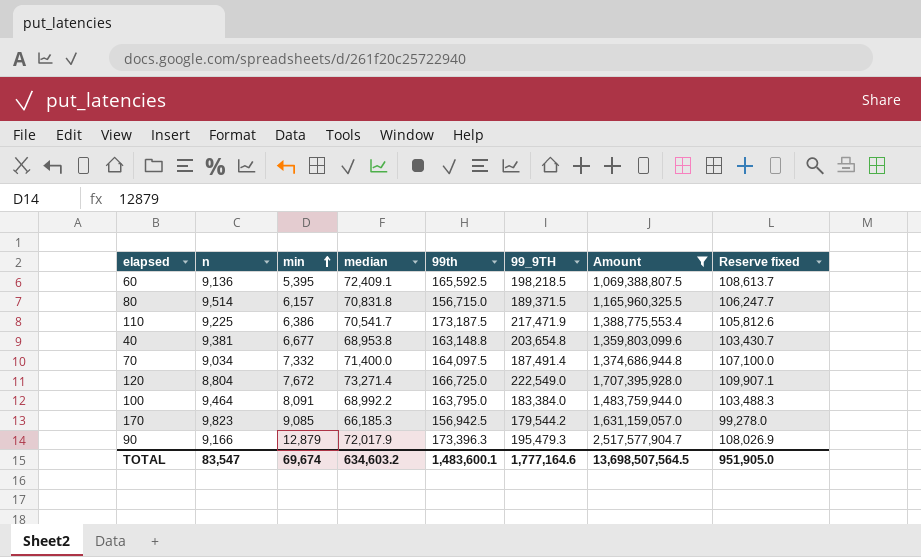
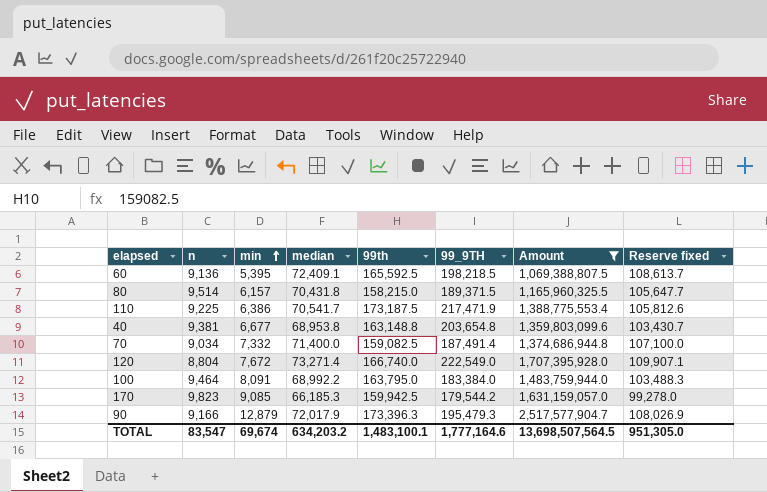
80 | median: 70,831.8 -> 70,431.8
80 | 99th: 156,715.0 -> 158,215.0
80 | Reserve fixed: 106,247.7 -> 105,647.7
70 | 99th: 164,097.5 -> 159,082.5
120 | 99th: 166,725.0 -> 166,740.0
170 | 99th: 156,942.5 -> 159,942.5
TOTAL | median: 634,603.2 -> 634,203.2
TOTAL | 99th: 1,483,600.1 -> 1,483,100.1
TOTAL | Reserve fixed: 951,905.0 -> 951,305.0

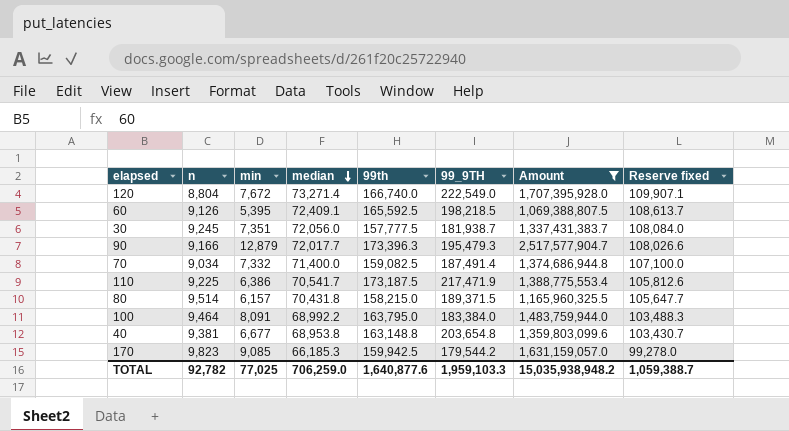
row order: min ascending -> median descending
60 | n: 9,136 -> 9,126
row 30: none -> 9,245 | 7,351 | 72,056.0 | 157,777.5 | 181,938.7 | 1,337,431,383.7 | 108,084.0
90 | median: 72,017.9 -> 72,017.7
90 | Reserve fixed: 108,026.9 -> 108,026.6
TOTAL | n: 83,547 -> 92,782
TOTAL | min: 69,674 -> 77,025
TOTAL | median: 634,203.2 -> 706,259.0
TOTAL | 99th: 1,483,100.1 -> 1,640,877.6
TOTAL | 99_9TH: 1,777,164.6 -> 1,959,103.3
TOTAL | Amount: 13,698,507,564.5 -> 15,035,938,948.2
TOTAL | Reserve fixed: 951,305.0 -> 1,059,388.7

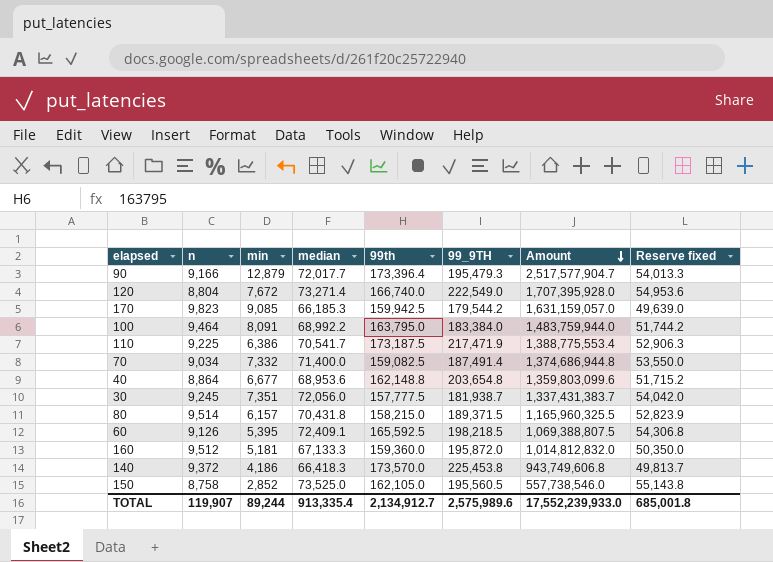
filter: Amount >= 1,069,388,807.5 -> none
row order: median descending -> Amount descending
column Reserve fixed | formula: [median] * 1.5 -> [median] * 0.75
90 | 99th: 173,396.3 -> 173,396.4
40 | n: 9,381 -> 8,864
40 | median: 68,953.8 -> 68,953.6
40 | 99th: 163,148.8 -> 162,148.8
TOTAL | n: 92,782 -> 119,907
TOTAL | min: 77,025 -> 89,244
TOTAL | median: 706,259.0 -> 913,335.4
TOTAL | 99th: 1,640,877.6 -> 2,134,912.7
TOTAL | 99_9TH: 1,959,103.3 -> 2,575,989.6
TOTAL | Amount: 15,035,938,948.2 -> 17,552,239,933.0
TOTAL | Reserve fixed: 1,059,388.7 -> 685,001.8

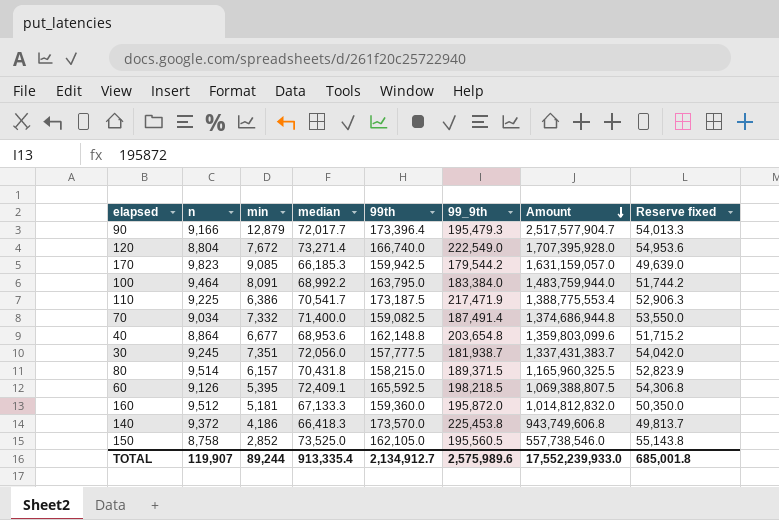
column name: 99_9TH -> 99_9th

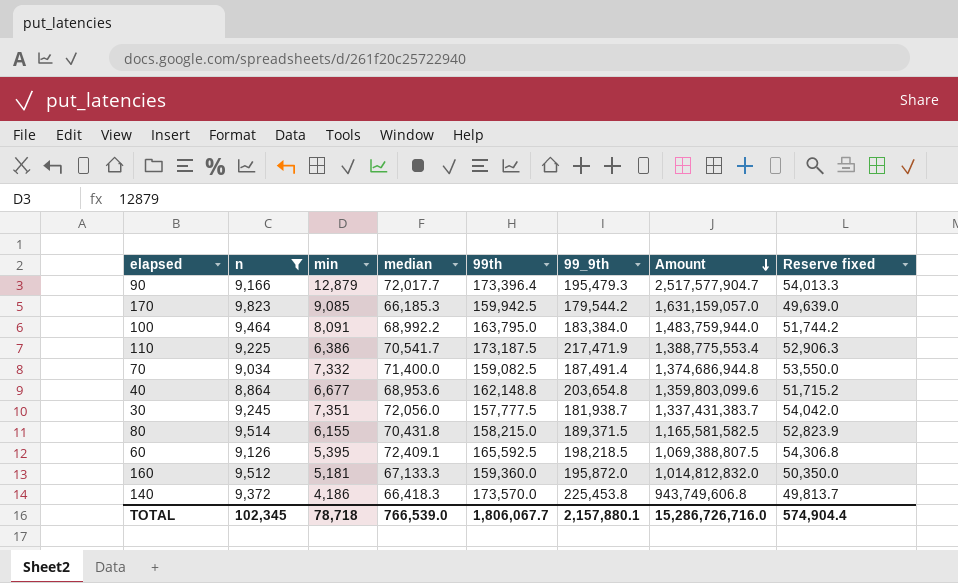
filter: none -> n >= 8,864
80 | min: 6,157 -> 6,155
80 | Amount: 1,165,960,325.5 -> 1,165,581,582.5
TOTAL | n: 119,907 -> 102,345
TOTAL | min: 89,244 -> 78,718
TOTAL | median: 913,335.4 -> 766,539.0
TOTAL | 99th: 2,134,912.7 -> 1,806,067.7
TOTAL | 99_9th: 2,575,989.6 -> 2,157,880.1
TOTAL | Amount: 17,552,239,933.0 -> 15,286,726,716.0
TOTAL | Reserve fixed: 685,001.8 -> 574,904.4

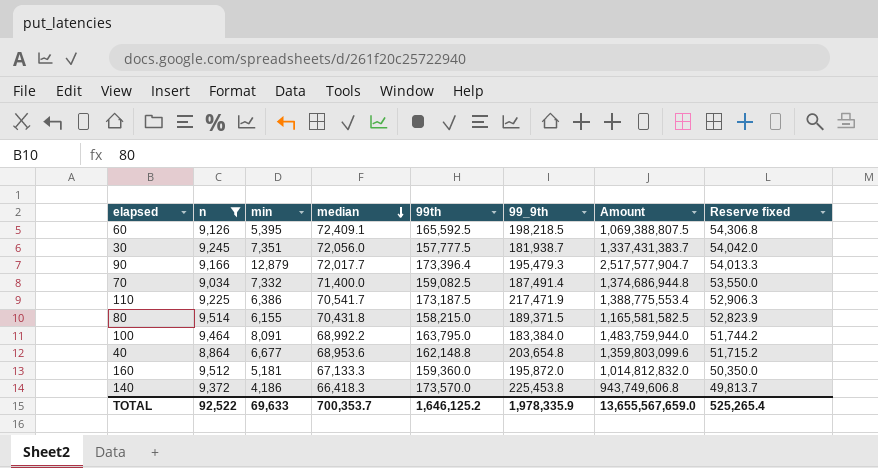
row order: Amount descending -> median descending
row 170: 9,823 | 9,085 | 66,185.3 | 159,942.5 | 179,544.2 | 1,631,159,057.0 | 49,639.0 -> none
TOTAL | n: 102,345 -> 92,522
TOTAL | min: 78,718 -> 69,633
TOTAL | median: 766,539.0 -> 700,353.7
TOTAL | 99th: 1,806,067.7 -> 1,646,125.2
TOTAL | 99_9th: 2,157,880.1 -> 1,978,335.9
TOTAL | Amount: 15,286,726,716.0 -> 13,655,567,659.0
TOTAL | Reserve fixed: 574,904.4 -> 525,265.4

